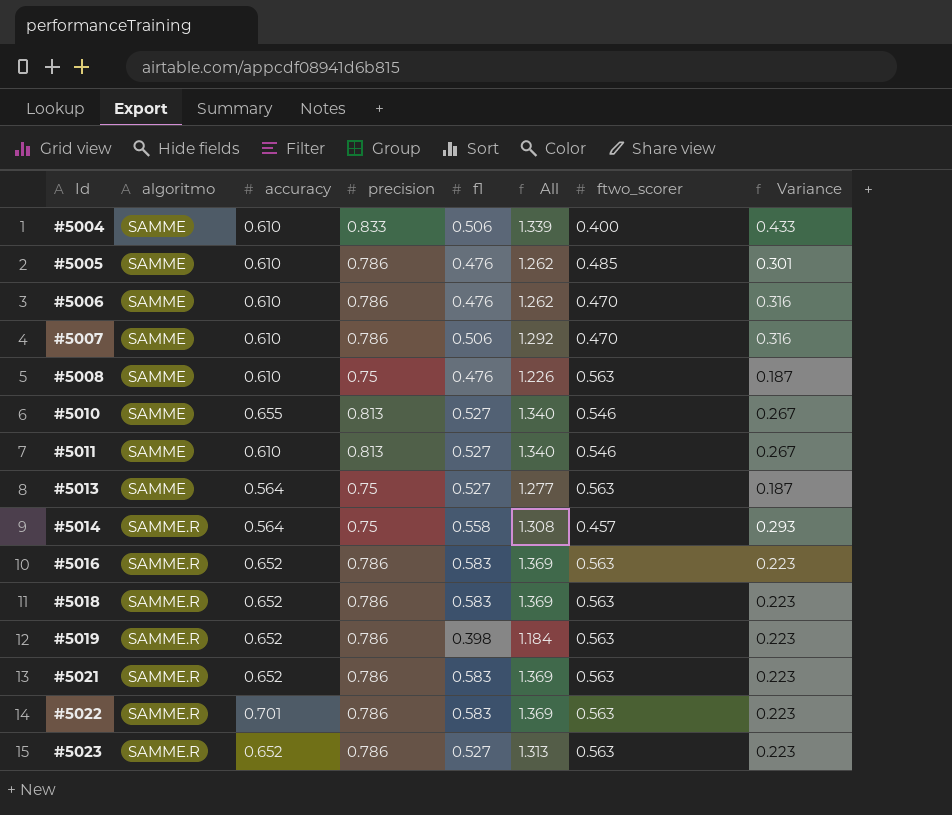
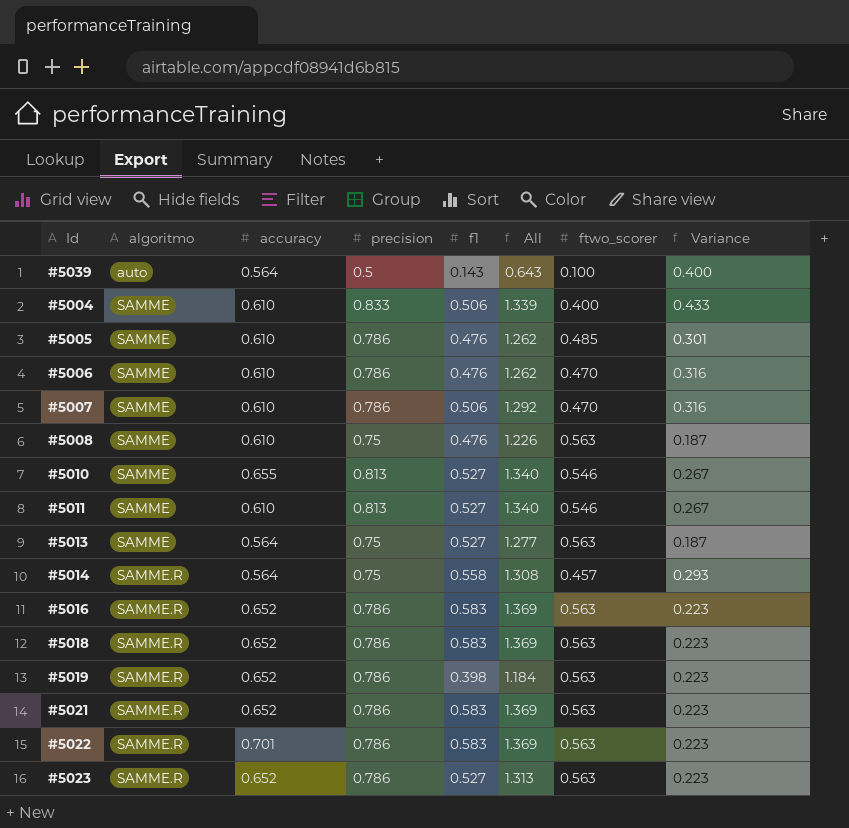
row #5039: none -> auto | 0.564 | 0.5 | 0.143 | 0.643 | 0.100 | 0.400

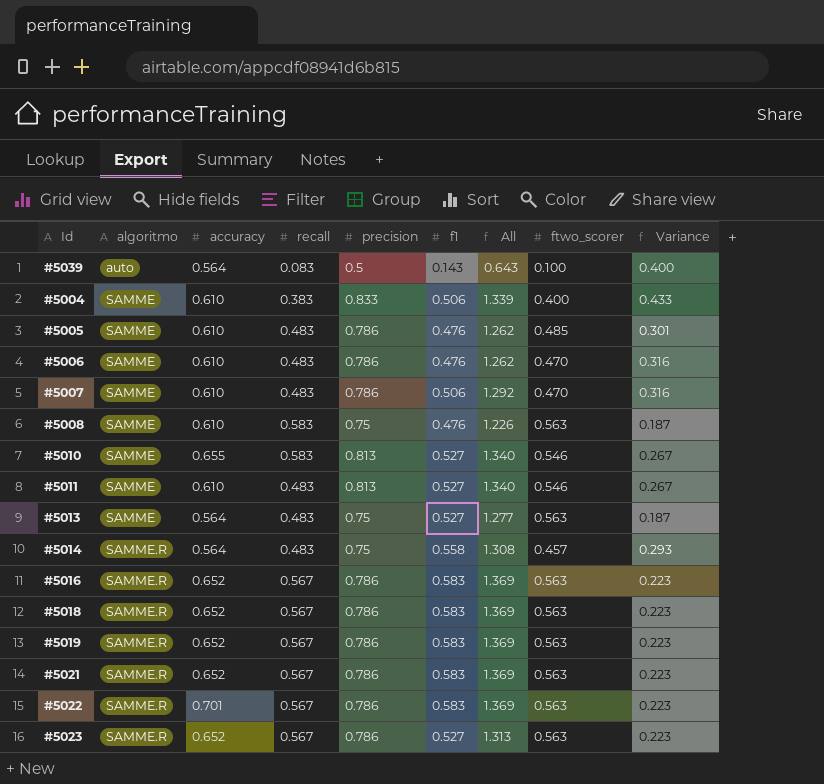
column recall | position: none -> 4
#5019 | f1: 0.398 -> 0.583
#5019 | All: 1.184 -> 1.369

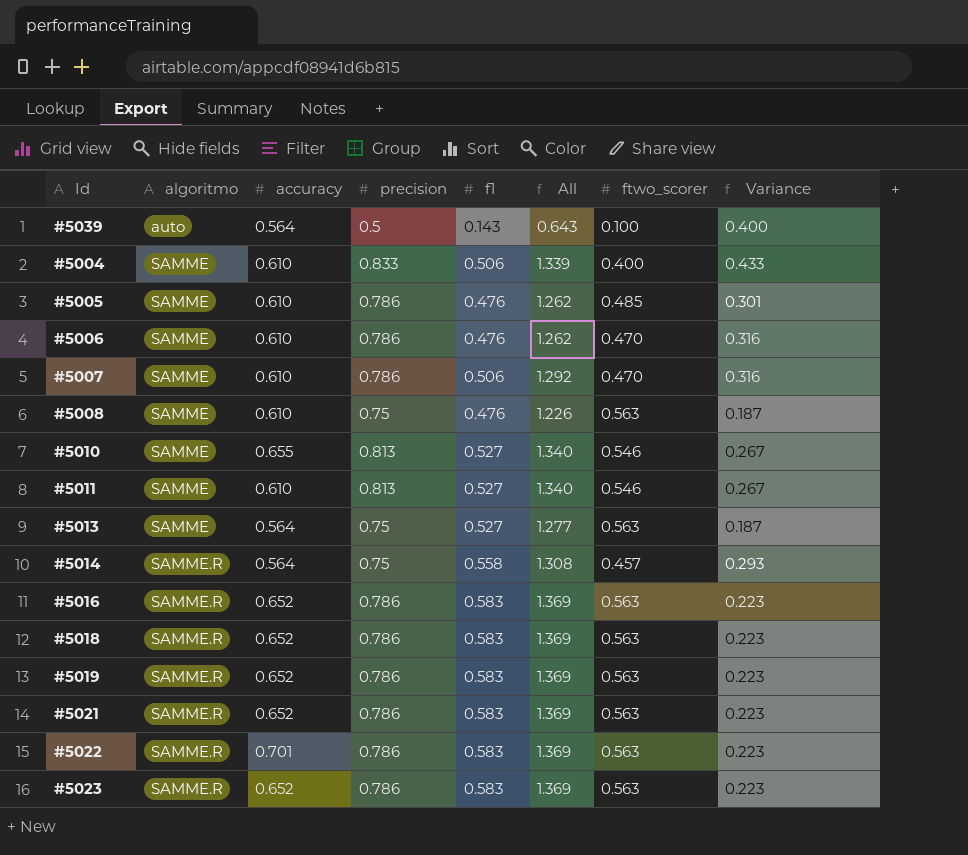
column recall | position: 4 -> none
#5023 | f1: 0.527 -> 0.583
#5023 | All: 1.313 -> 1.369

